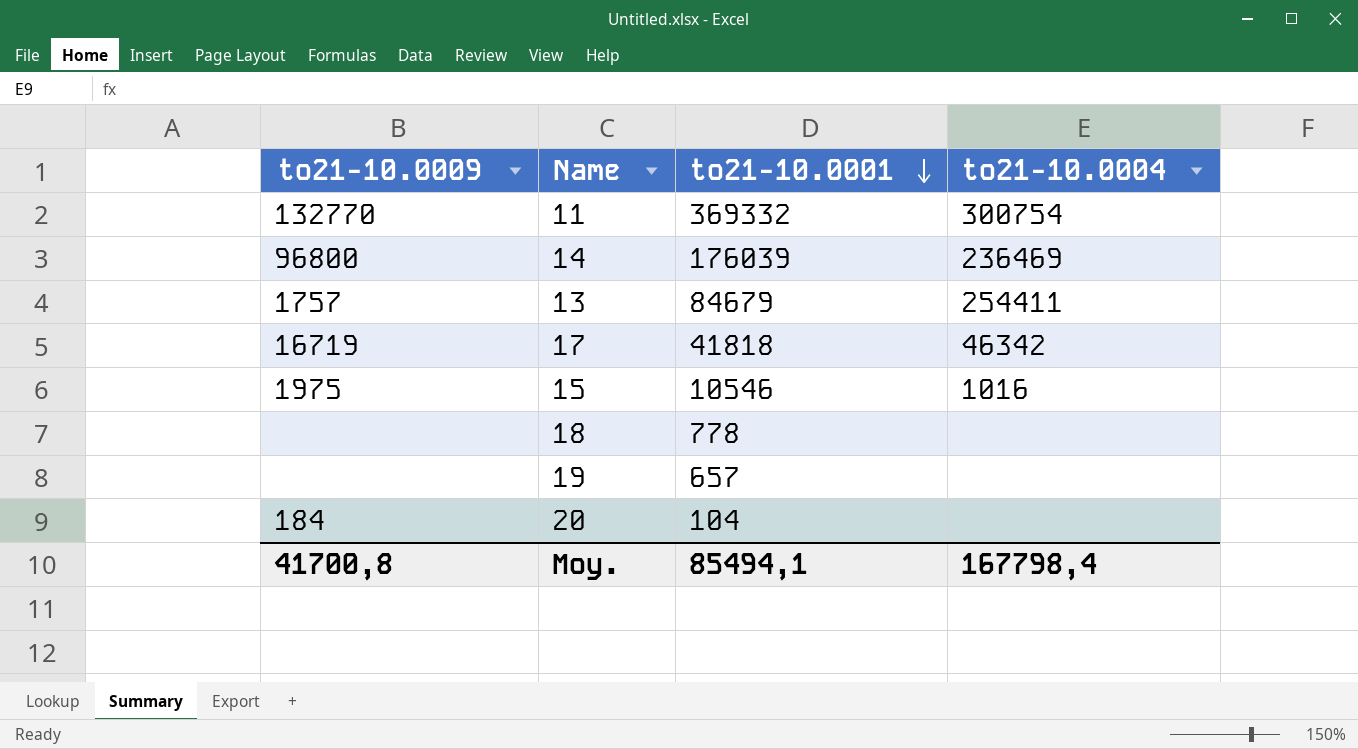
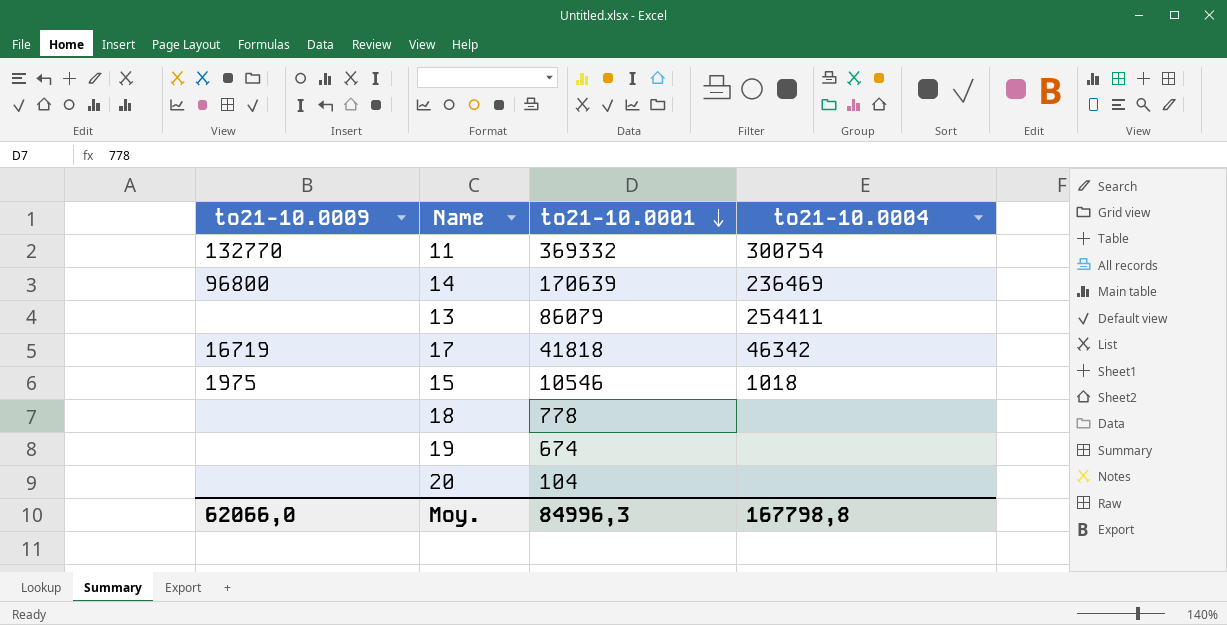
14 | to21-10.0001: 176039 -> 170639
13 | to21-10.0009: 1757 -> none
13 | to21-10.0001: 84679 -> 86079
15 | to21-10.0004: 1016 -> 1018
19 | to21-10.0001: 657 -> 674
20 | to21-10.0009: 184 -> none
Moy. | to21-10.0009: 41700,8 -> 62066,0
Moy. | to21-10.0001: 85494,1 -> 84996,3
Moy. | to21-10.0004: 167798,4 -> 167798,8

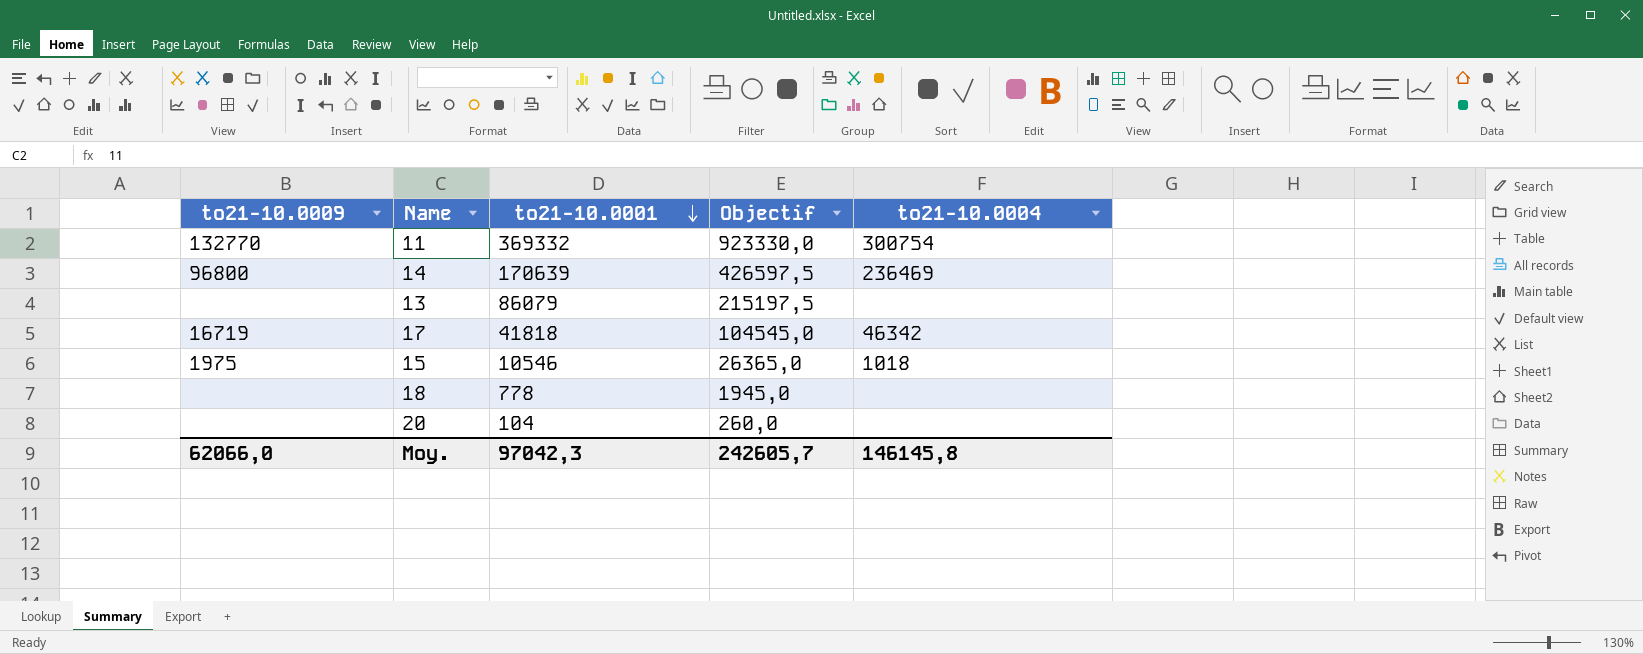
column Objectif | formula: none -> [to21-10.0001] * 2,5
row 19: none | 674 | none -> none
13 | to21-10.0004: 254411 -> none
Moy. | to21-10.0001: 84996,3 -> 97042,3
Moy. | to21-10.0004: 167798,8 -> 146145,8

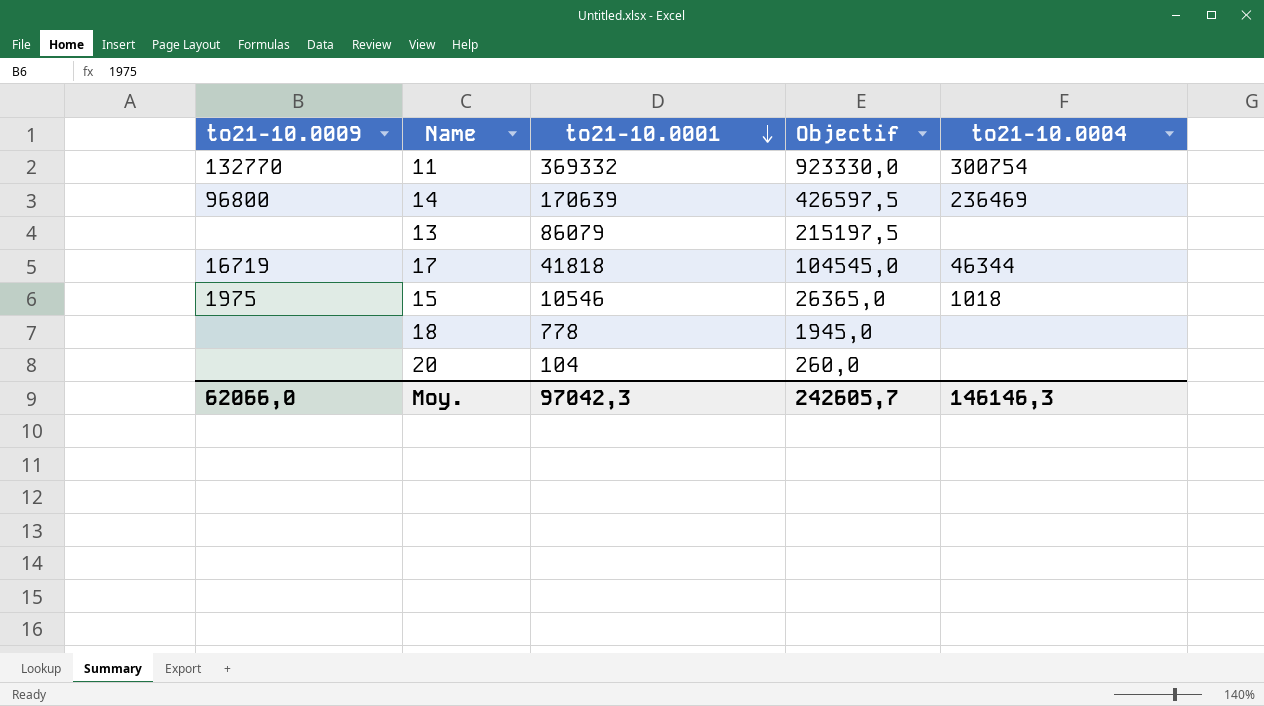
17 | to21-10.0004: 46342 -> 46344
Moy. | to21-10.0004: 146145,8 -> 146146,3

